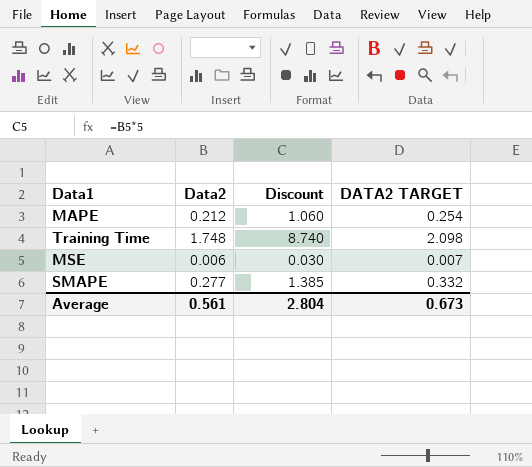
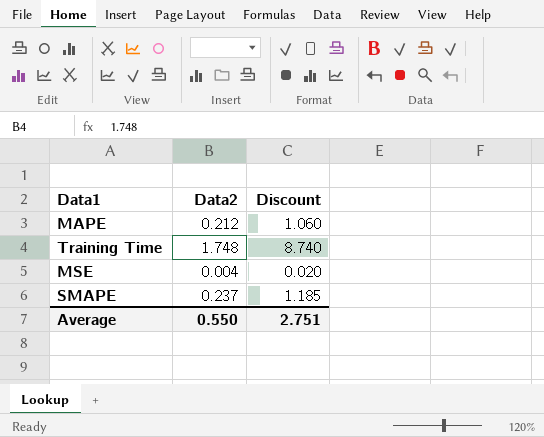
column DATA2 TARGET | formula: [Data2] * 1.2 -> none
MSE | Data2: 0.006 -> 0.004
MSE | Discount: 0.030 -> 0.020
SMAPE | Data2: 0.277 -> 0.237
SMAPE | Discount: 1.385 -> 1.185
Average | Data2: 0.561 -> 0.550
Average | Discount: 2.804 -> 2.751

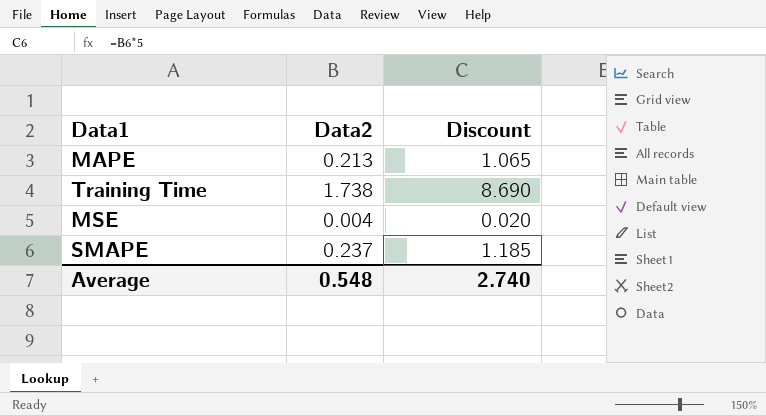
MAPE | Data2: 0.212 -> 0.213
MAPE | Discount: 1.060 -> 1.065
Training Time | Data2: 1.748 -> 1.738
Training Time | Discount: 8.740 -> 8.690
Average | Data2: 0.550 -> 0.548
Average | Discount: 2.751 -> 2.740

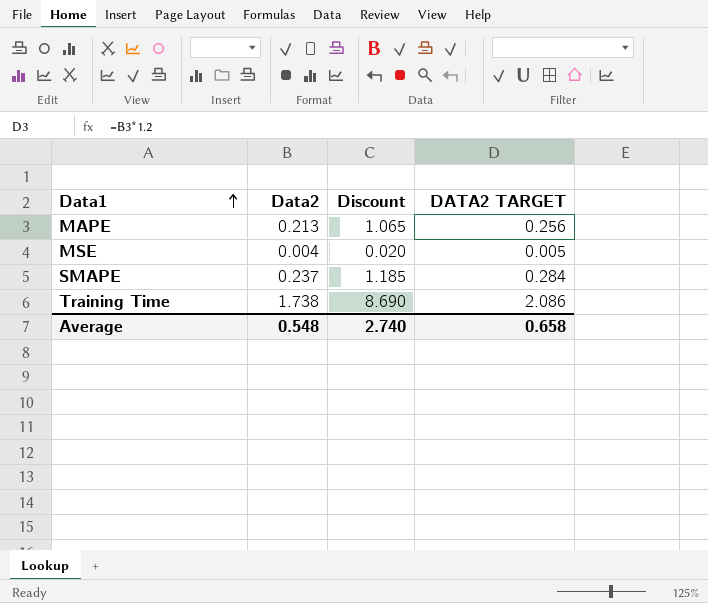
row order: none -> Data1 ascending
column DATA2 TARGET | formula: none -> [Data2] * 1.2

